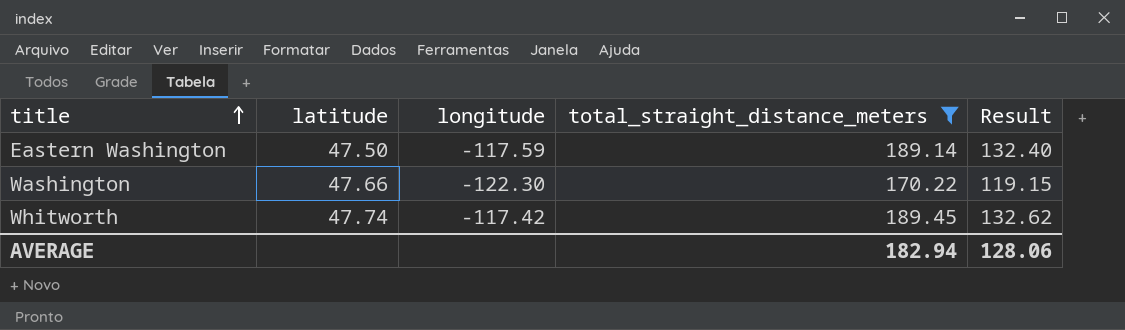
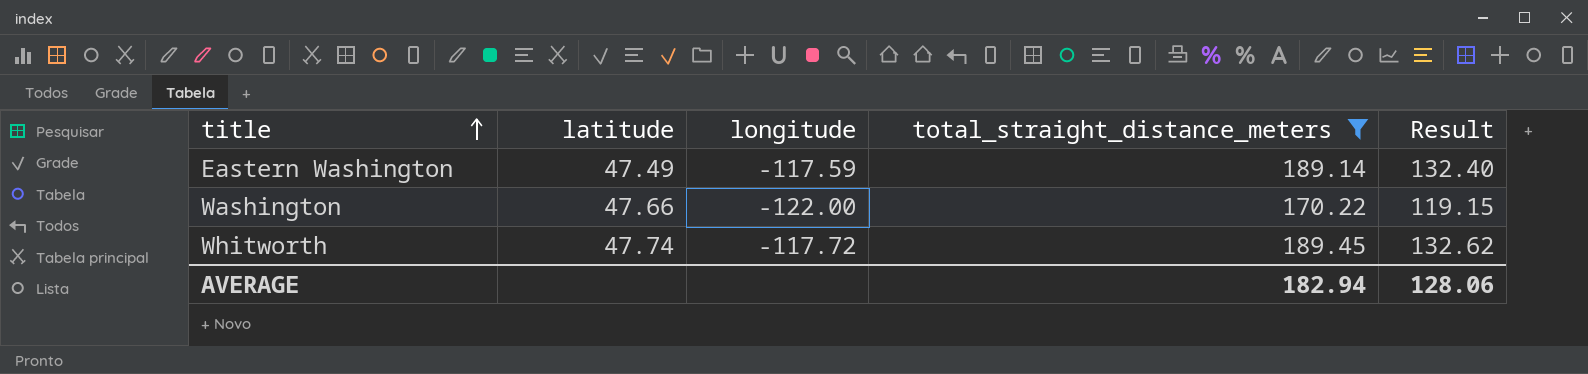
Eastern Washington | latitude: 47.50 -> 47.49
Washington | longitude: -122.30 -> -122.00
Whitworth | longitude: -117.42 -> -117.72

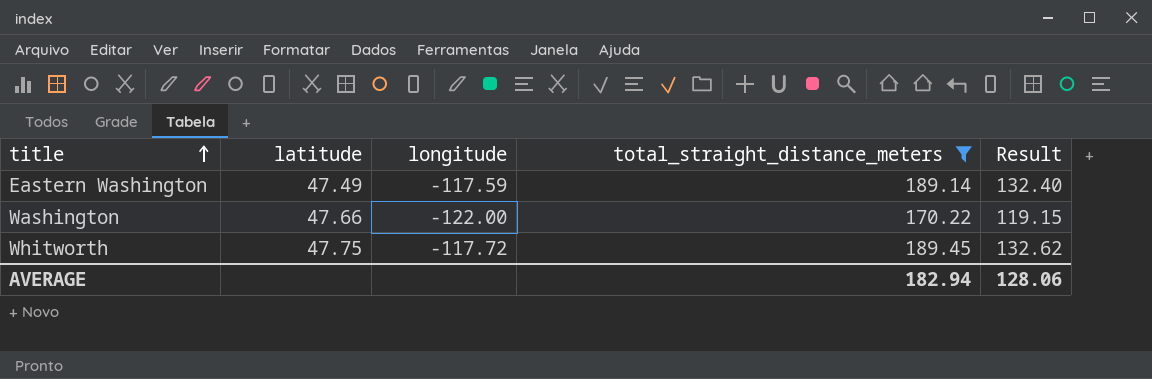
Whitworth | latitude: 47.74 -> 47.75

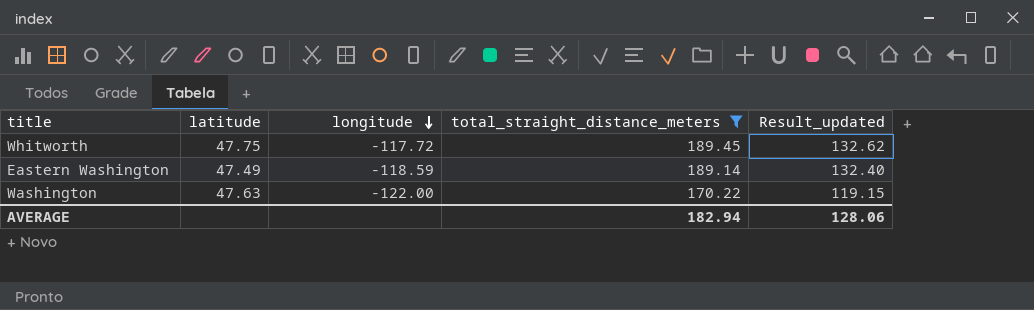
row order: title ascending -> longitude descending
column name: Result -> Result_updated
Eastern Washington | longitude: -117.59 -> -118.59
Washington | latitude: 47.66 -> 47.63

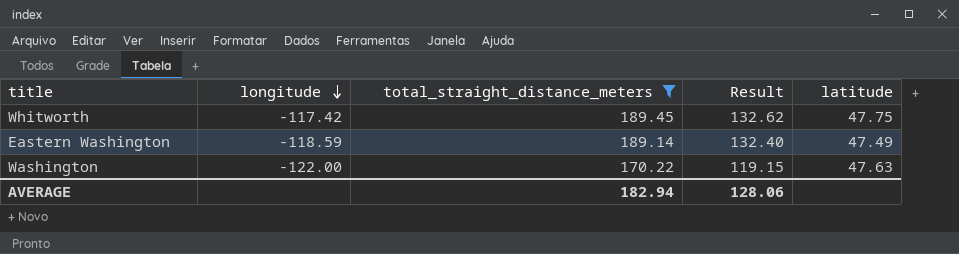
column name: Result_updated -> Result
column latitude | position: 2 -> 5
Whitworth | longitude: -117.72 -> -117.42

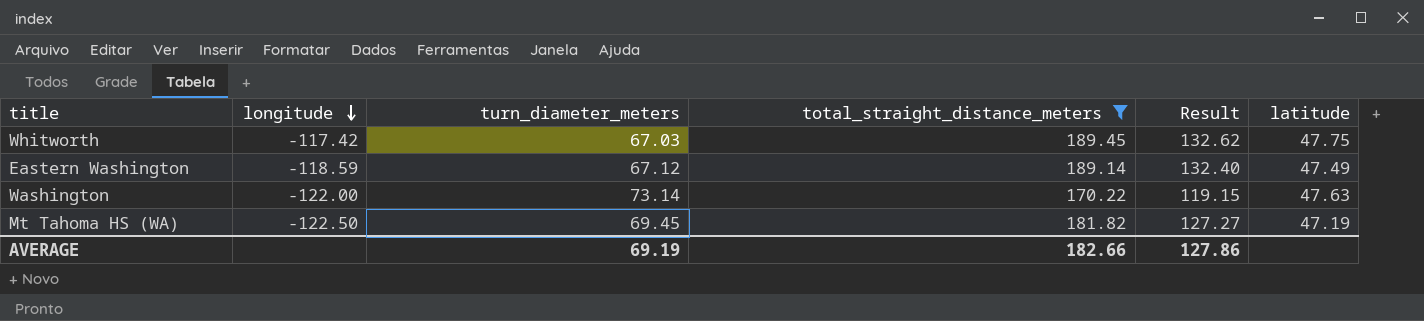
column turn_diameter_meters | position: none -> 3
row Mt Tahoma HS (WA): none -> -122.50 | 69.45 | 181.82 | 127.27 | 47.19
AVERAGE | total_straight_distance_meters: 182.94 -> 182.66
AVERAGE | Result: 128.06 -> 127.86

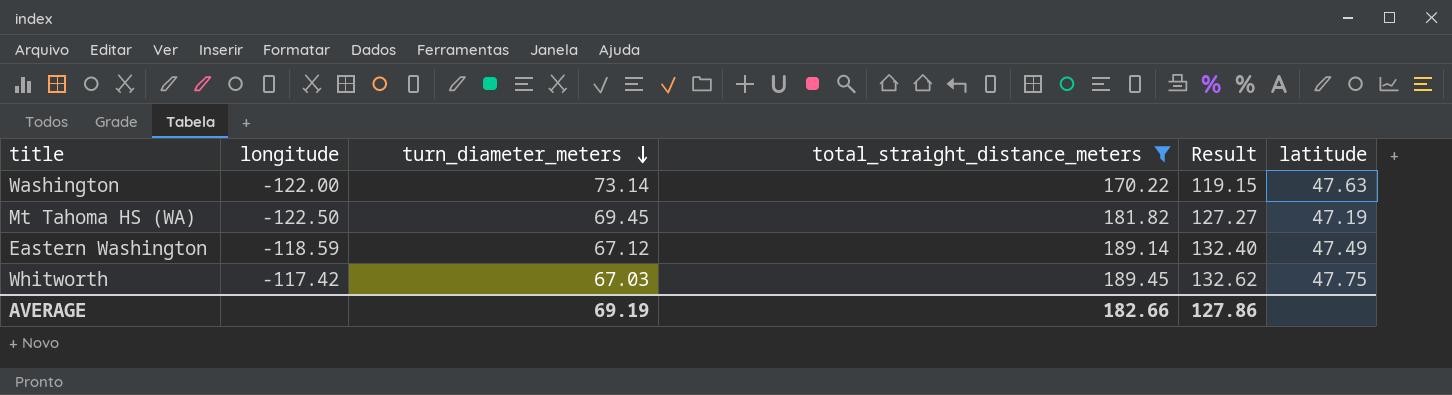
row order: longitude descending -> turn_diameter_meters descending

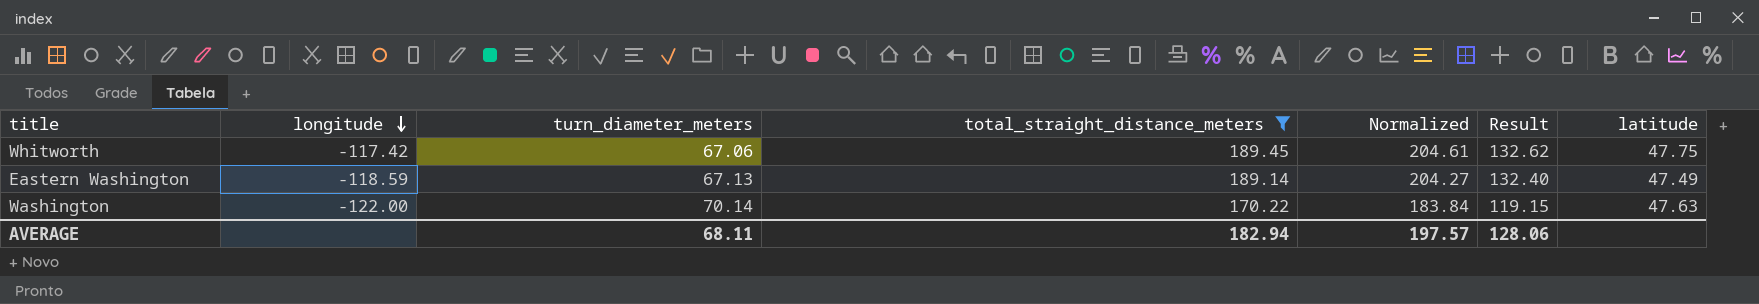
row order: turn_diameter_meters descending -> longitude descending
column Normalized | formula: none -> [total_straight_distance_meters] * 1.08
row Mt Tahoma HS (WA): -122.50 | 69.45 | 181.82 | 127.27 | 47.19 -> none
Whitworth | turn_diameter_meters: 67.03 -> 67.06
Eastern Washington | turn_diameter_meters: 67.12 -> 67.13
Washington | turn_diameter_meters: 73.14 -> 70.14
AVERAGE | turn_diameter_meters: 69.19 -> 68.11
AVERAGE | total_straight_distance_meters: 182.66 -> 182.94
AVERAGE | Result: 127.86 -> 128.06

